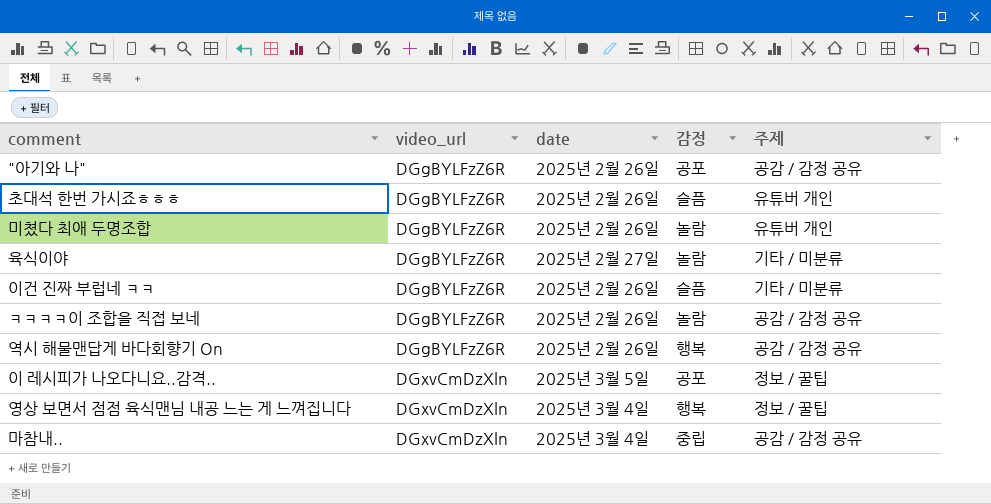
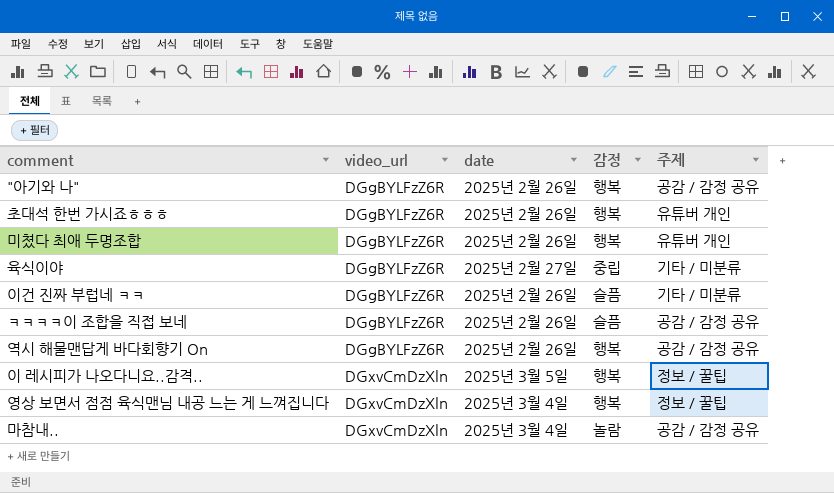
"아기와 나" | 감정: 공포 -> 행복
초대석 한번 가시죠ㅎㅎㅎ | 감정: 슬픔 -> 행복
미쳤다 최애 두명조합 | 감정: 놀람 -> 행복
육식이야 | 감정: 놀람 -> 중립
ㅋㅋㅋㅋ이 조합을 직접 보네 | 감정: 놀람 -> 슬픔
이 레시피가 나오다니요..감격.. | 감정: 공포 -> 행복
마참내.. | 감정: 중립 -> 놀람

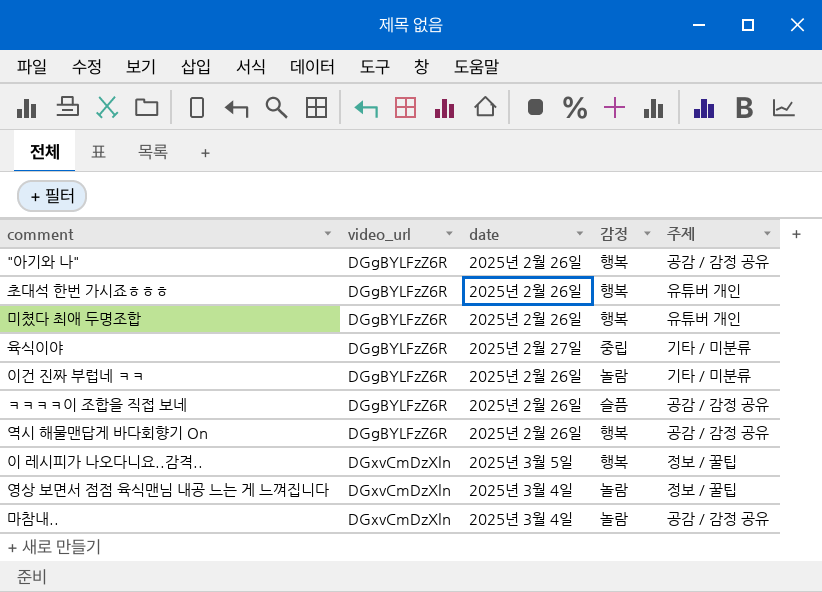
이건 진짜 부럽네 ㅋㅋ | 감정: 슬픔 -> 놀람
영상 보면서 점점 육식맨님 내공 느는 게 느껴집니다 | 감정: 행복 -> 놀람

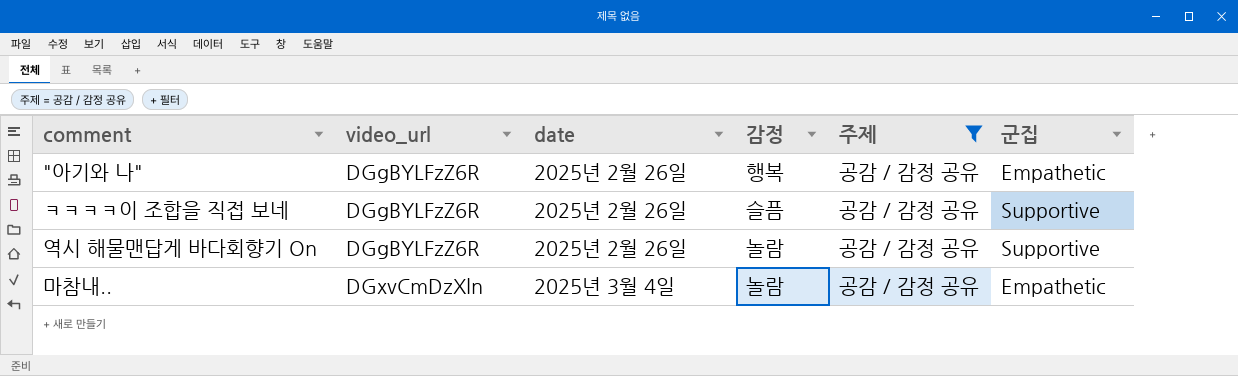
filter: none -> 주제 = 공감 / 감정 공유
column 군집 | position: none -> 6
역시 해물맨답게 바다회향기 On | 감정: 행복 -> 놀람

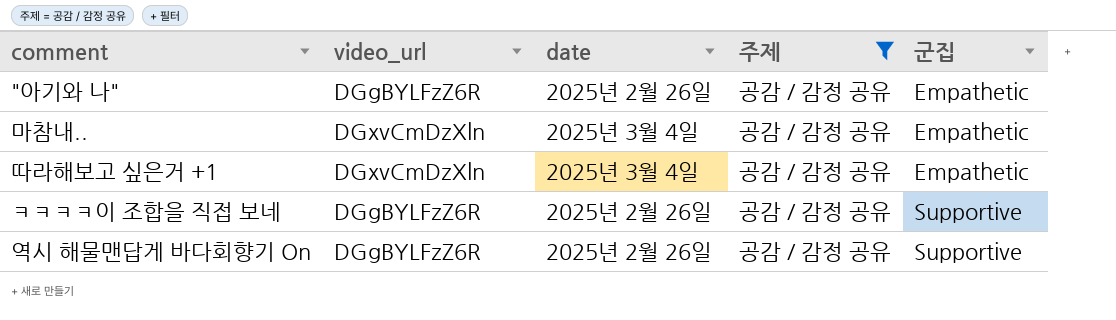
row order: video_url ascending -> 군집 ascending
column 감정 | position: 4 -> none
row 따라해보고 싶은거 +1: none -> DGxvCmDzXln | 2025년 3월 4일 | 공감 / 감정 공유 | Empathetic

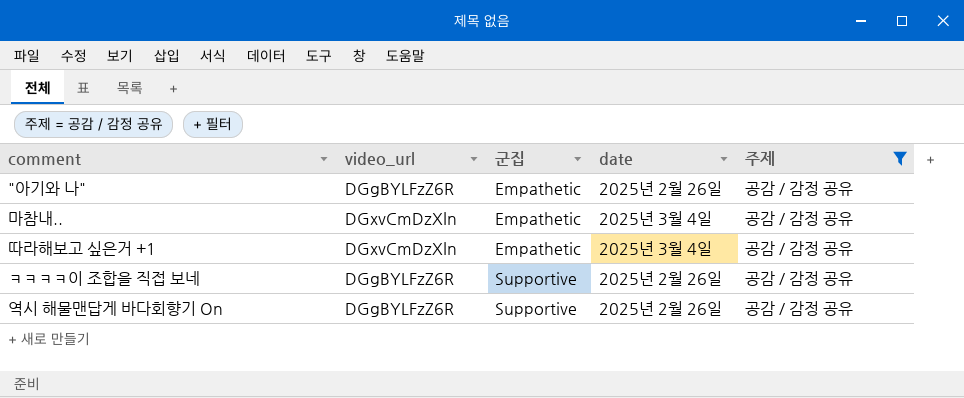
column 군집 | position: 5 -> 3

